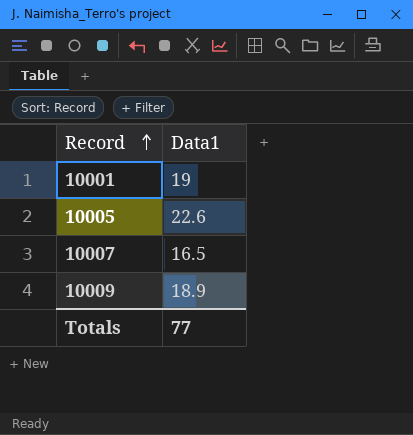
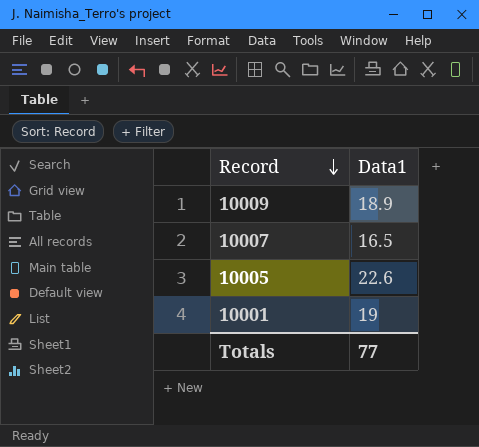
row order: Record ascending -> Record descending

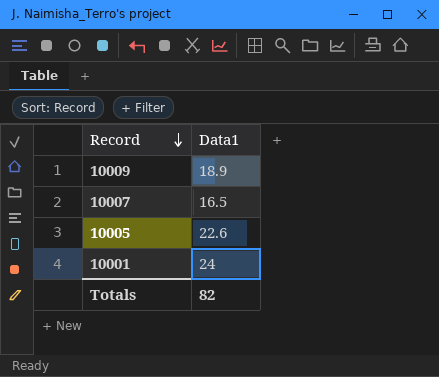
10001 | Data1: 19 -> 24
Totals | Data1: 77 -> 82

